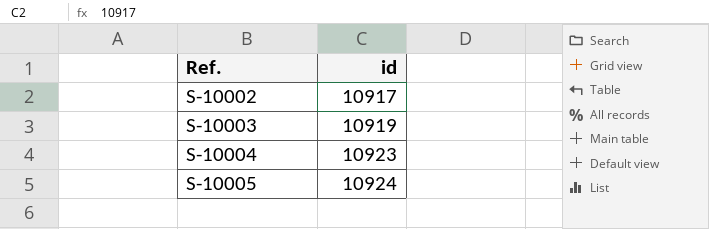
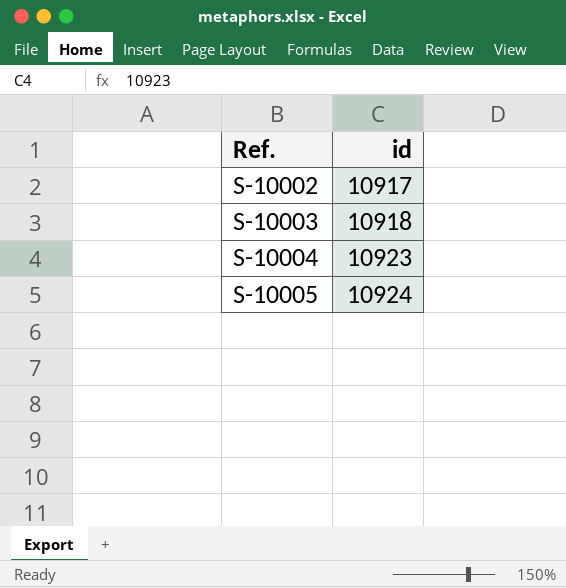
S-10003 | id: 10919 -> 10918

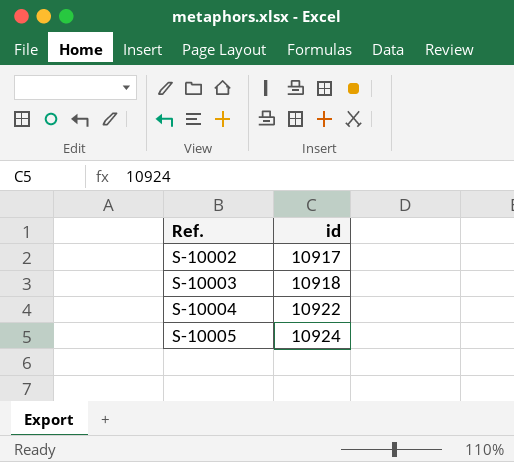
S-10004 | id: 10923 -> 10922

